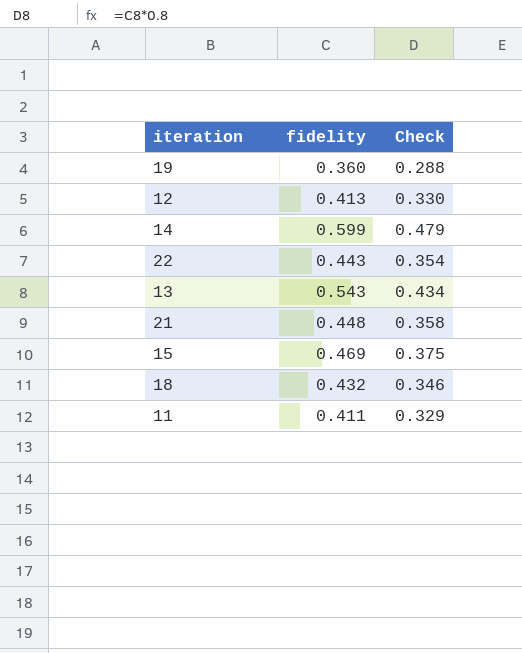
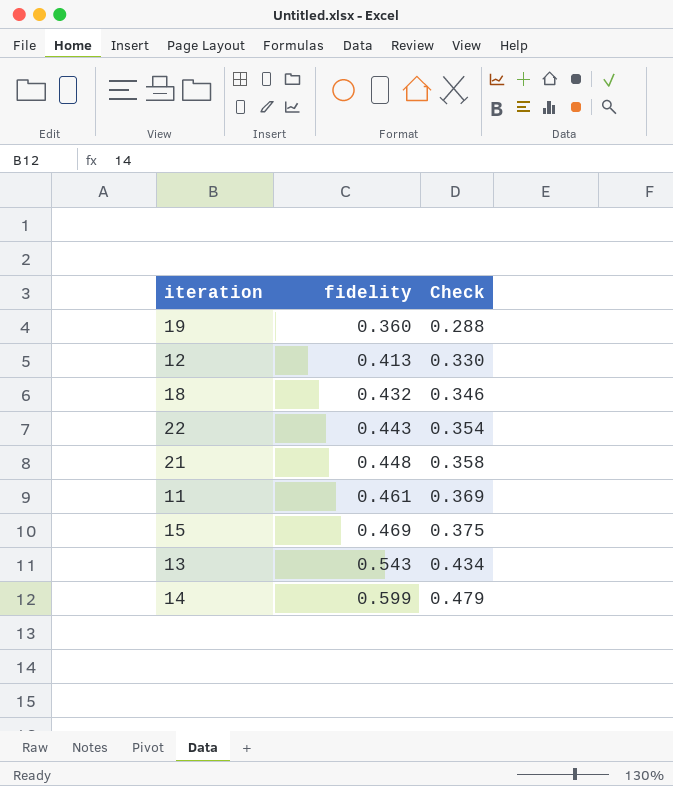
row order: none -> fidelity ascending
11 | fidelity: 0.411 -> 0.461
11 | Check: 0.329 -> 0.369

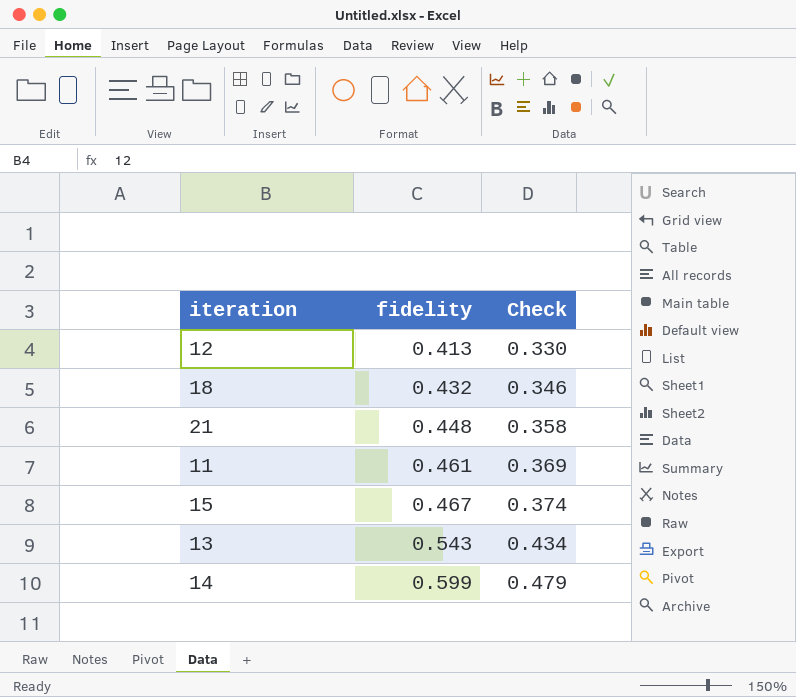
row 19: 0.360 | 0.288 -> none
row 22: 0.443 | 0.354 -> none
15 | fidelity: 0.469 -> 0.467
15 | Check: 0.375 -> 0.374

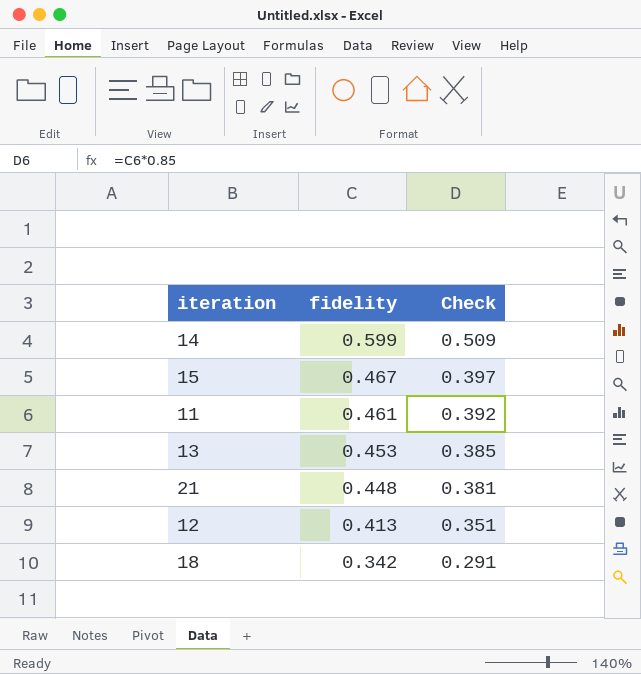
row order: fidelity ascending -> fidelity descending
column Check | formula: [fidelity] * 0.8 -> [fidelity] * 0.85
13 | fidelity: 0.543 -> 0.453
18 | fidelity: 0.432 -> 0.342

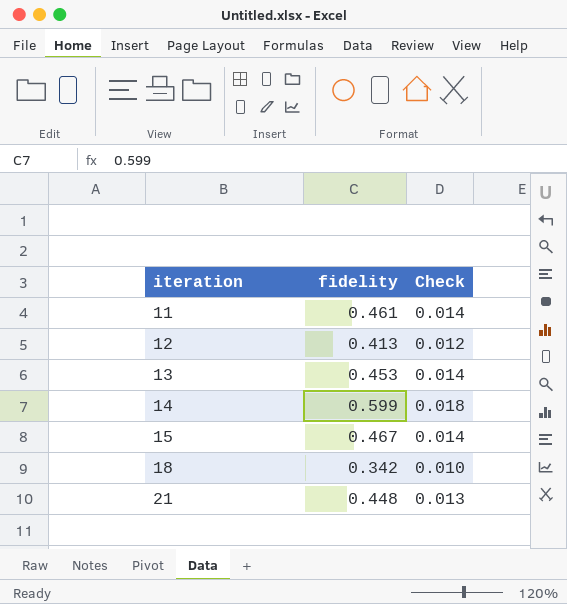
row order: fidelity descending -> iteration ascending
column Check | formula: [fidelity] * 0.85 -> [fidelity] * 0.03

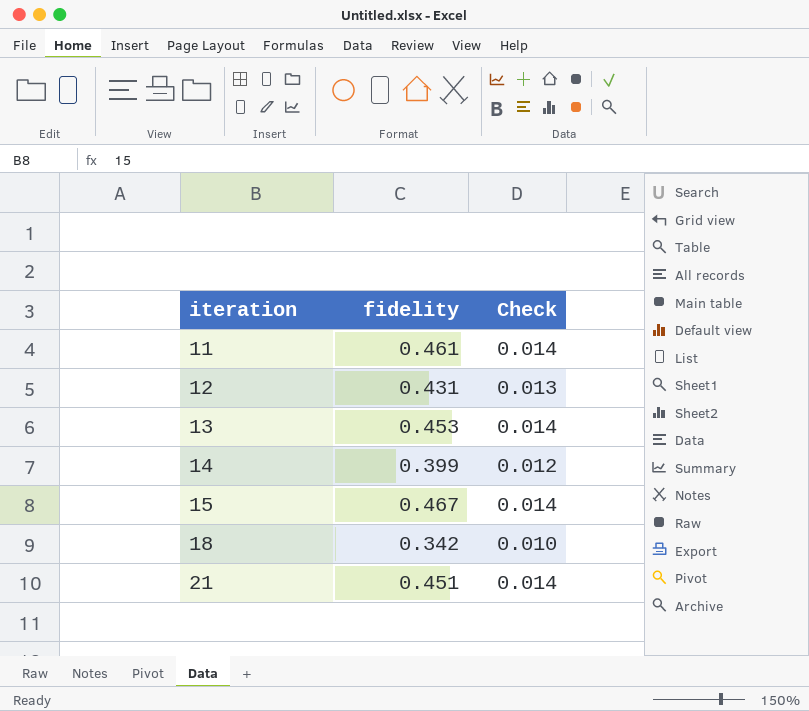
12 | fidelity: 0.413 -> 0.431
12 | Check: 0.012 -> 0.013
14 | fidelity: 0.599 -> 0.399
14 | Check: 0.018 -> 0.012
21 | fidelity: 0.448 -> 0.451
21 | Check: 0.013 -> 0.014

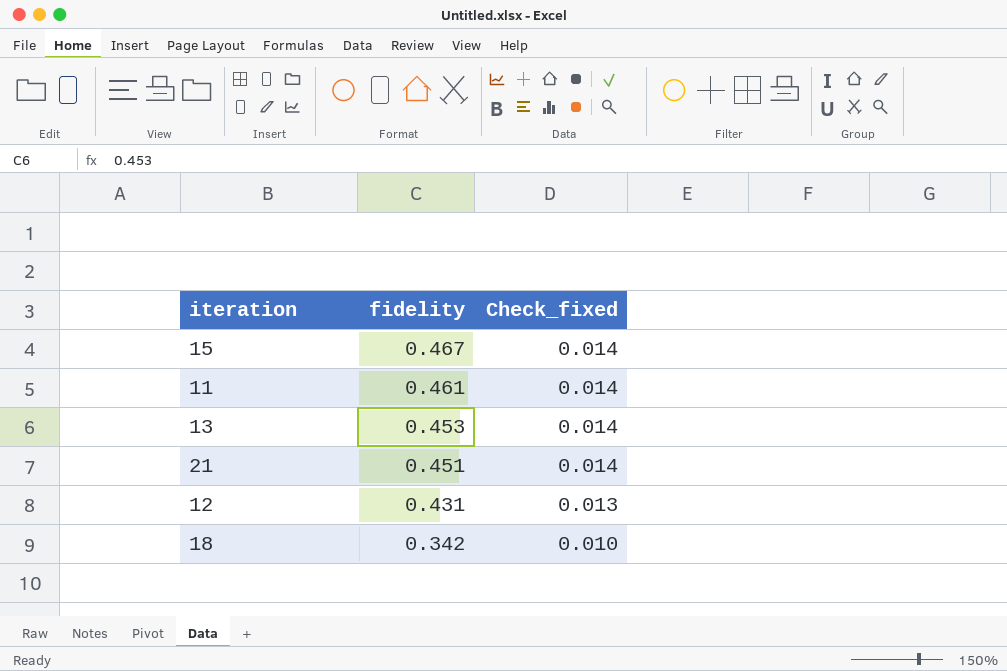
row order: iteration ascending -> fidelity descending
column name: Check -> Check_fixed
row 14: 0.399 | 0.012 -> none

